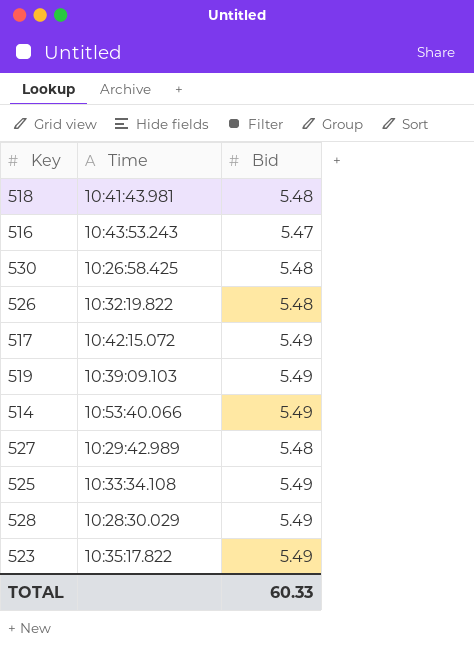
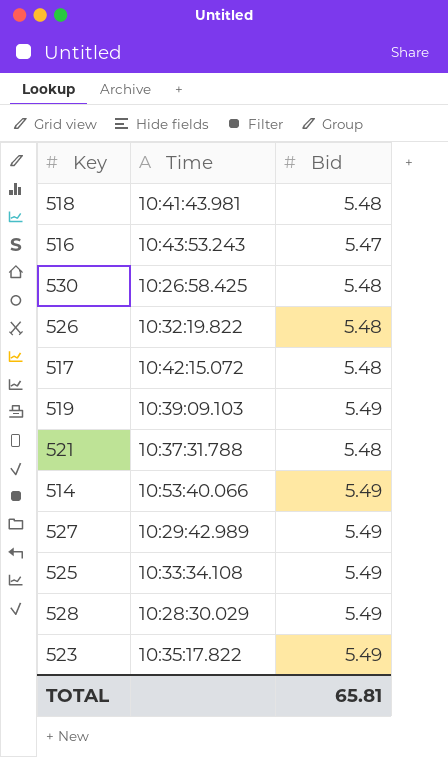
517 | Bid: 5.49 -> 5.48
row 521: none -> 10:37:31.788 | 5.48
527 | Bid: 5.48 -> 5.49
TOTAL | Bid: 60.33 -> 65.81

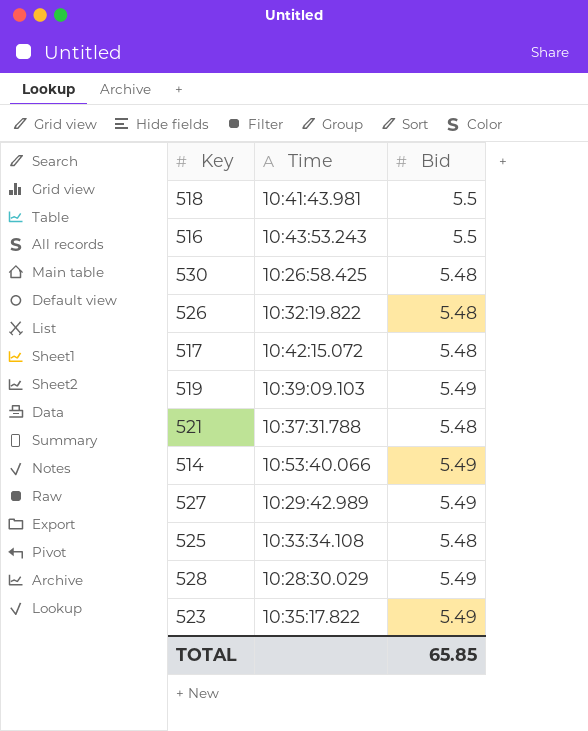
518 | Bid: 5.48 -> 5.5
516 | Bid: 5.47 -> 5.5
525 | Bid: 5.49 -> 5.48
TOTAL | Bid: 65.81 -> 65.85

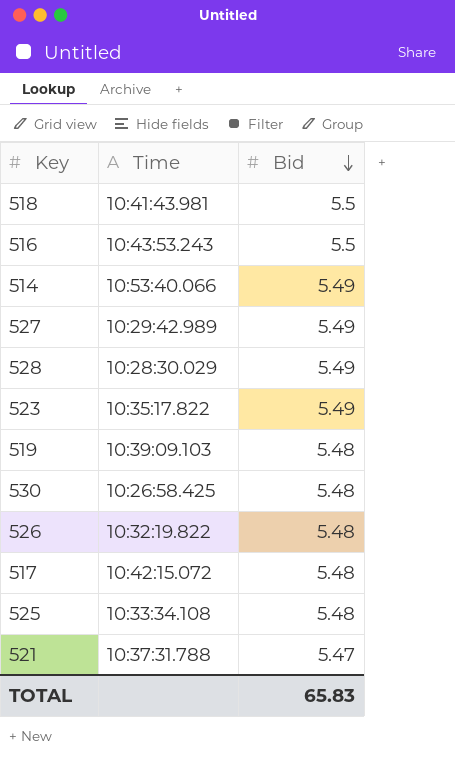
row order: none -> Bid descending
519 | Bid: 5.49 -> 5.48
521 | Bid: 5.48 -> 5.47
TOTAL | Bid: 65.85 -> 65.83

